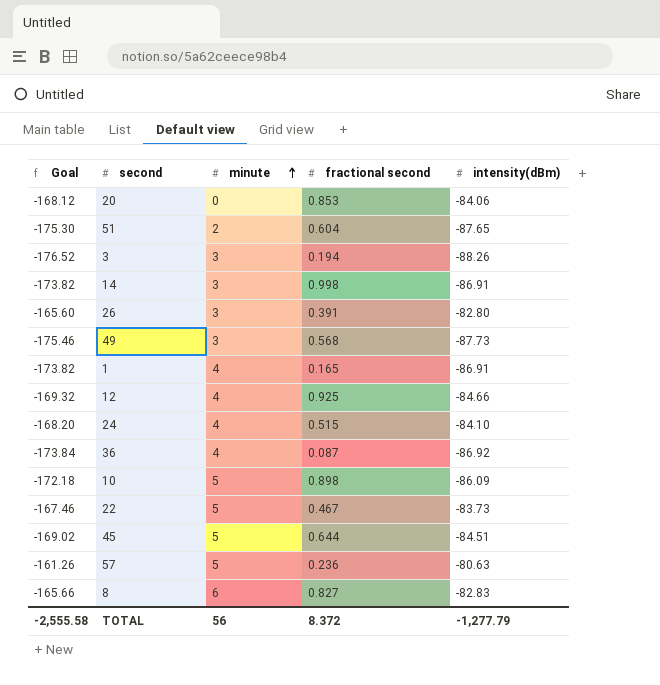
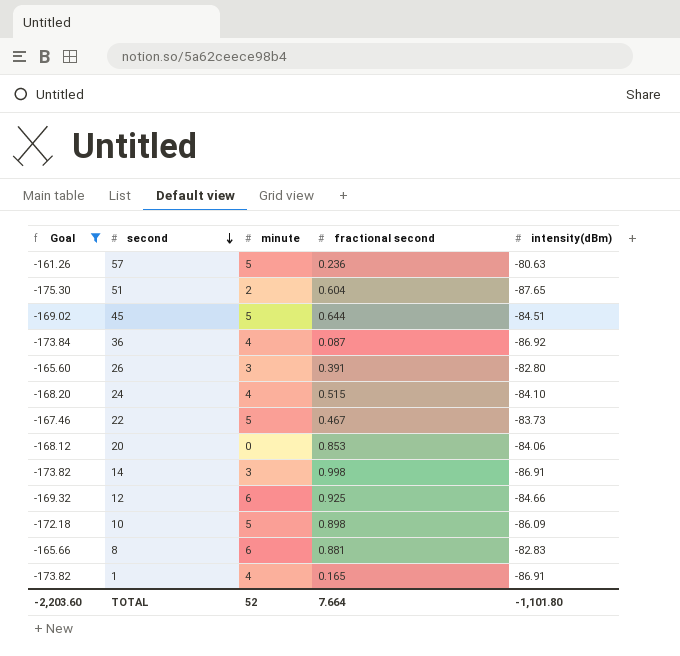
filter: none -> Goal >= -175.30
row order: minute ascending -> second descending
12 | minute: 4 -> 6
8 | fractional second: 0.827 -> 0.881
TOTAL | Goal: -2,555.58 -> -2,203.60
TOTAL | minute: 56 -> 52
TOTAL | fractional second: 8.372 -> 7.664
TOTAL | intensity(dBm): -1,277.79 -> -1,101.80

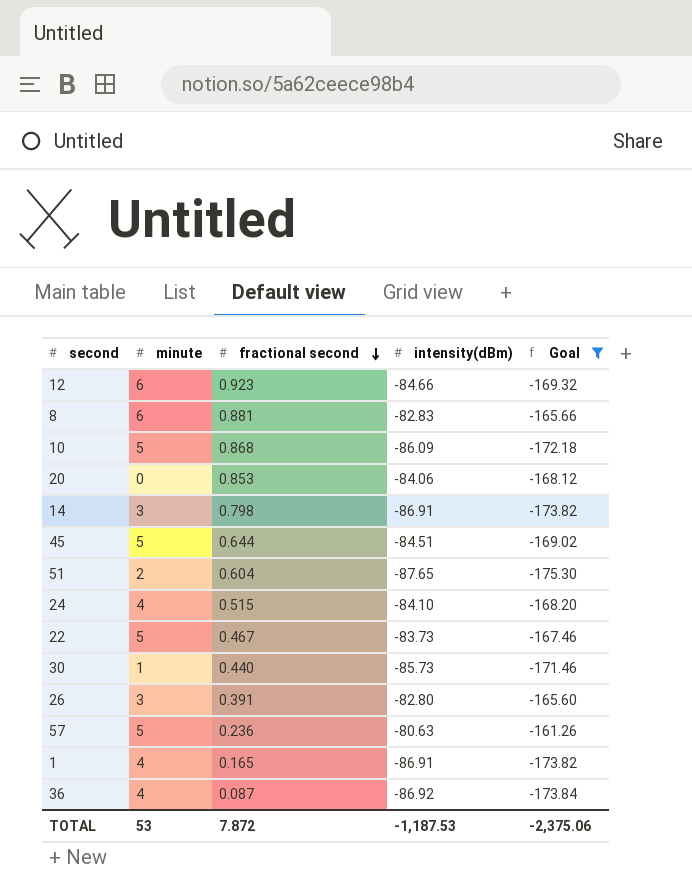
row order: second descending -> fractional second descending
column Goal | position: 1 -> 5
12 | fractional second: 0.925 -> 0.923
10 | fractional second: 0.898 -> 0.868
14 | fractional second: 0.998 -> 0.798
row 30: none -> 1 | 0.440 | -85.73 | -171.46
TOTAL | minute: 52 -> 53
TOTAL | fractional second: 7.664 -> 7.872
TOTAL | intensity(dBm): -1,101.80 -> -1,187.53
TOTAL | Goal: -2,203.60 -> -2,375.06

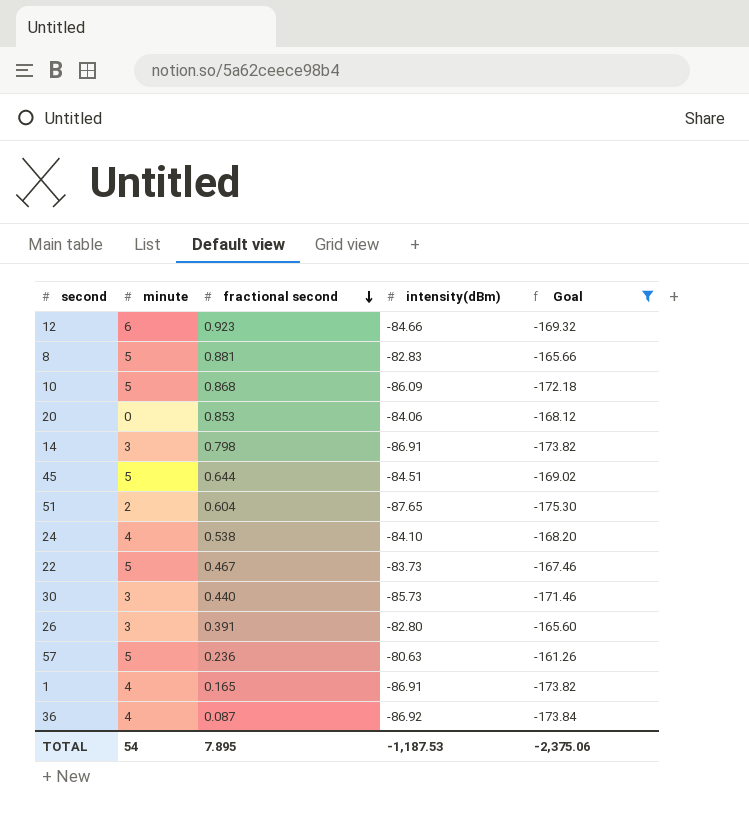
8 | minute: 6 -> 5
24 | fractional second: 0.515 -> 0.538
30 | minute: 1 -> 3
TOTAL | minute: 53 -> 54
TOTAL | fractional second: 7.872 -> 7.895

